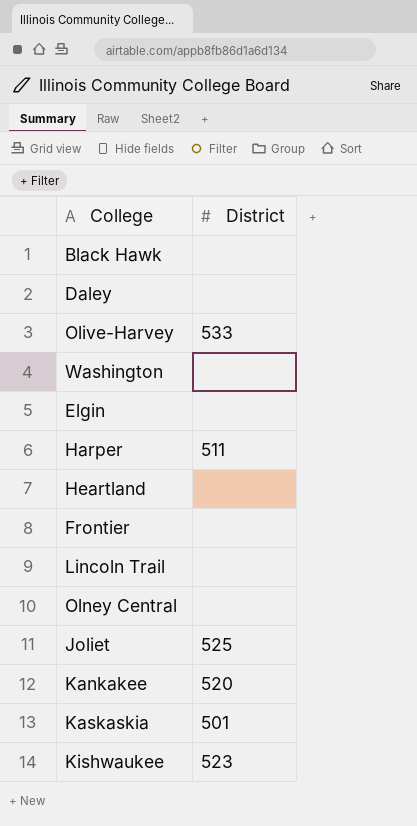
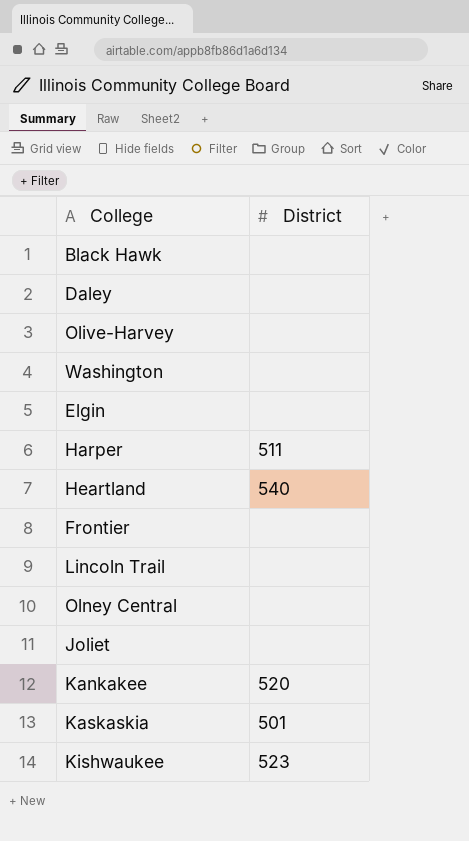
Olive-Harvey | District: 533 -> none
Heartland | District: none -> 540
Joliet | District: 525 -> none

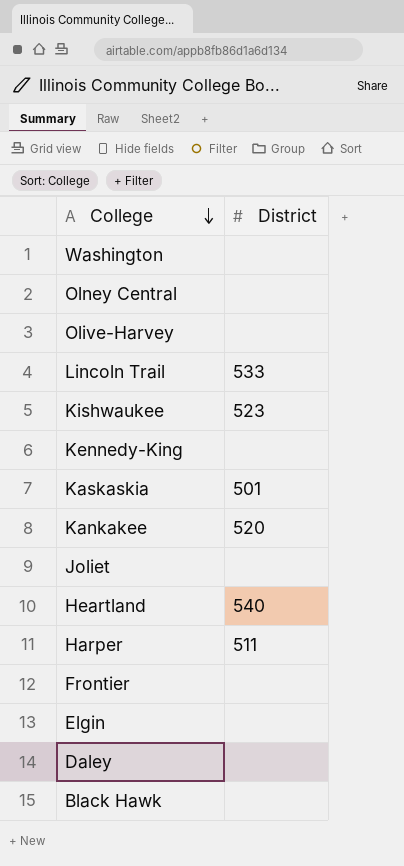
row order: none -> College descending
Lincoln Trail | District: none -> 533
row Kennedy-King: none -> none

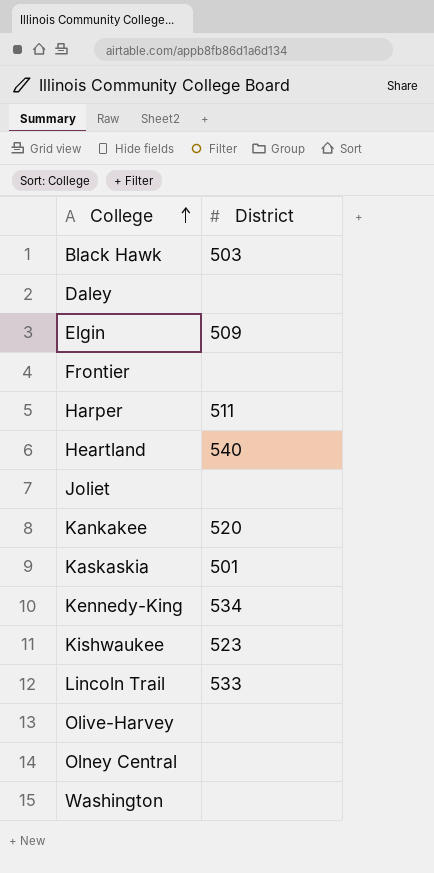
row order: College descending -> College ascending
Black Hawk | District: none -> 503
Elgin | District: none -> 509
Kennedy-King | District: none -> 534

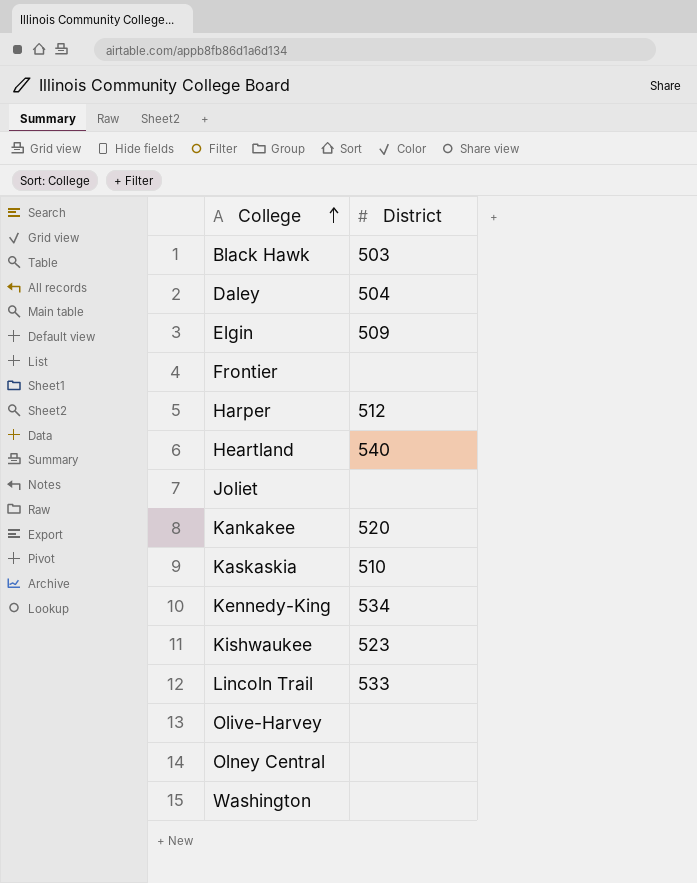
Daley | District: none -> 504
Harper | District: 511 -> 512
Kaskaskia | District: 501 -> 510

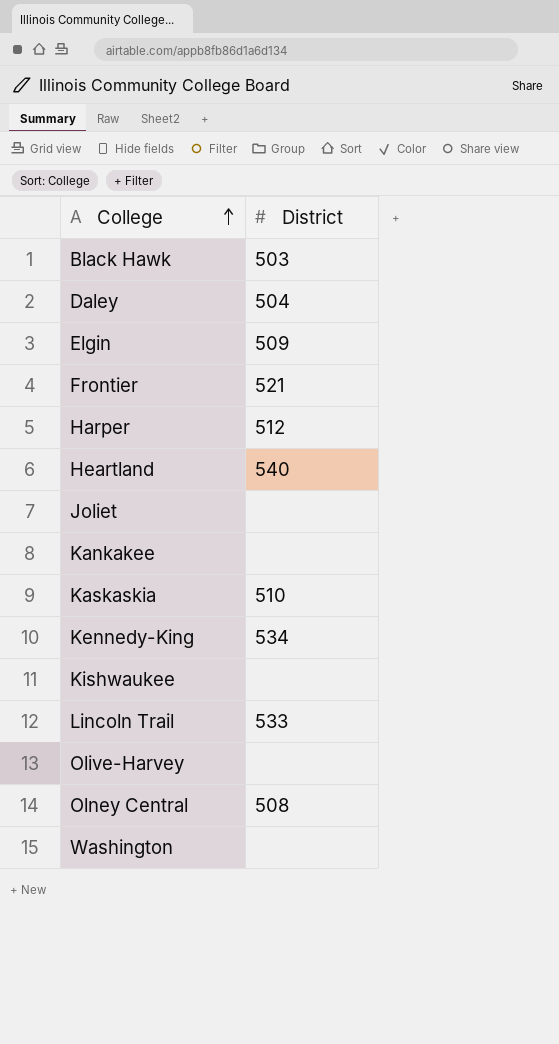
Frontier | District: none -> 521
Kankakee | District: 520 -> none
Kishwaukee | District: 523 -> none
Olney Central | District: none -> 508

